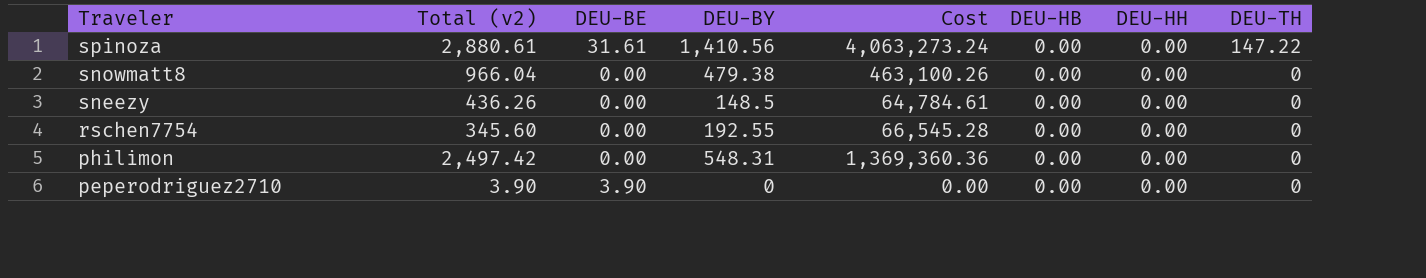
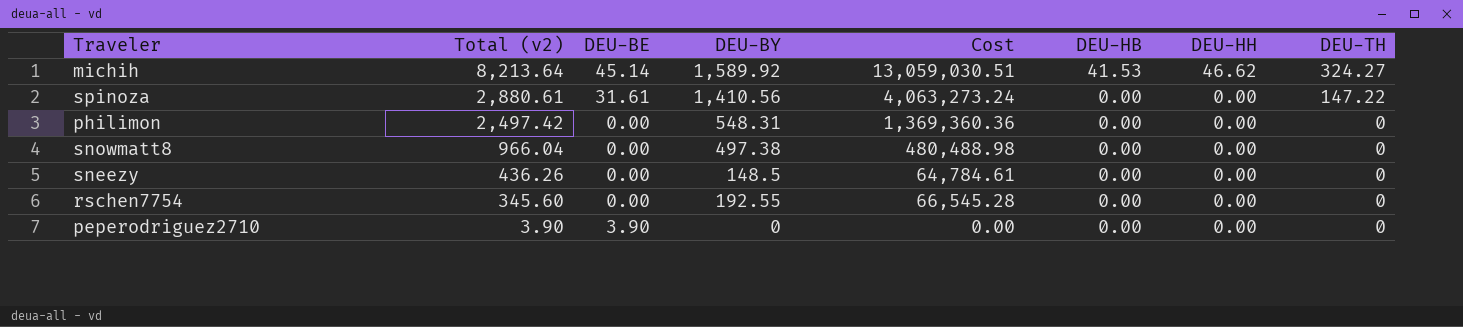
row order: Traveler descending -> Total (v2) descending
row michih: none -> 8,213.64 | 45.14 | 1,589.92 | 13,059,030.51 | 41.53 | 46.62 | 324.27
snowmatt8 | DEU-BY: 479.38 -> 497.38
snowmatt8 | Cost: 463,100.26 -> 480,488.98

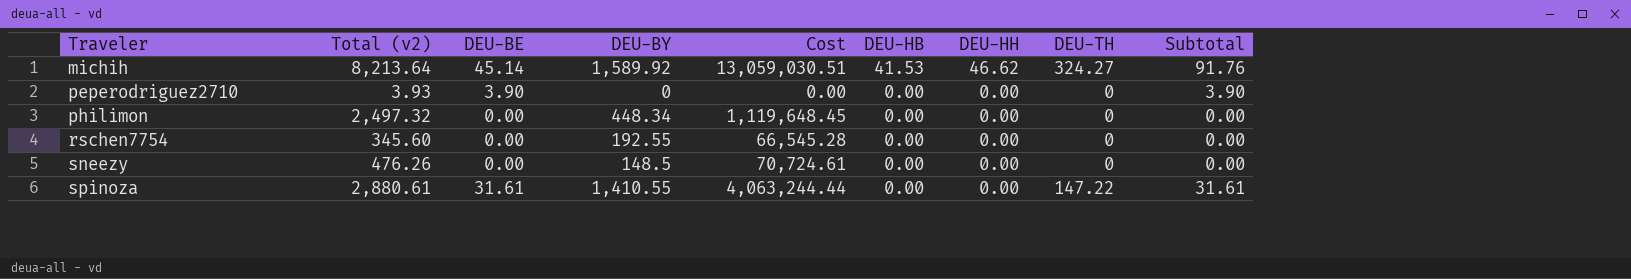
row order: Total (v2) descending -> Traveler ascending
column Subtotal | formula: none -> [DEU-BE] + [DEU-HH]
row snowmatt8: 966.04 | 0.00 | 497.38 | 480,488.98 | 0.00 | 0.00 | 0 -> none
peperodriguez2710 | Total (v2): 3.90 -> 3.93
philimon | Total (v2): 2,497.42 -> 2,497.32
philimon | DEU-BY: 548.31 -> 448.34
philimon | Cost: 1,369,360.36 -> 1,119,648.45
sneezy | Total (v2): 436.26 -> 476.26
sneezy | Cost: 64,784.61 -> 70,724.61
spinoza | DEU-BY: 1,410.56 -> 1,410.55
spinoza | Cost: 4,063,273.24 -> 4,063,244.44

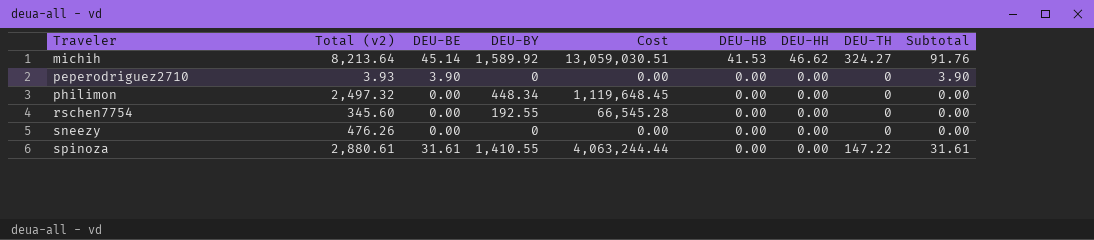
sneezy | DEU-BY: 148.5 -> 0
sneezy | Cost: 70,724.61 -> 0.00

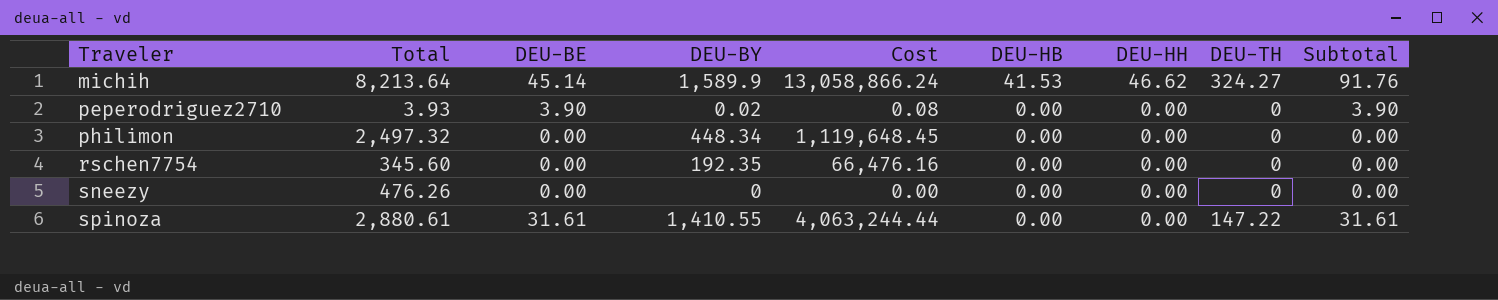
column name: Total (v2) -> Total
michih | DEU-BY: 1,589.92 -> 1,589.9
michih | Cost: 13,059,030.51 -> 13,058,866.24
peperodriguez2710 | DEU-BY: 0 -> 0.02
peperodriguez2710 | Cost: 0.00 -> 0.08
rschen7754 | DEU-BY: 192.55 -> 192.35
rschen7754 | Cost: 66,545.28 -> 66,476.16

